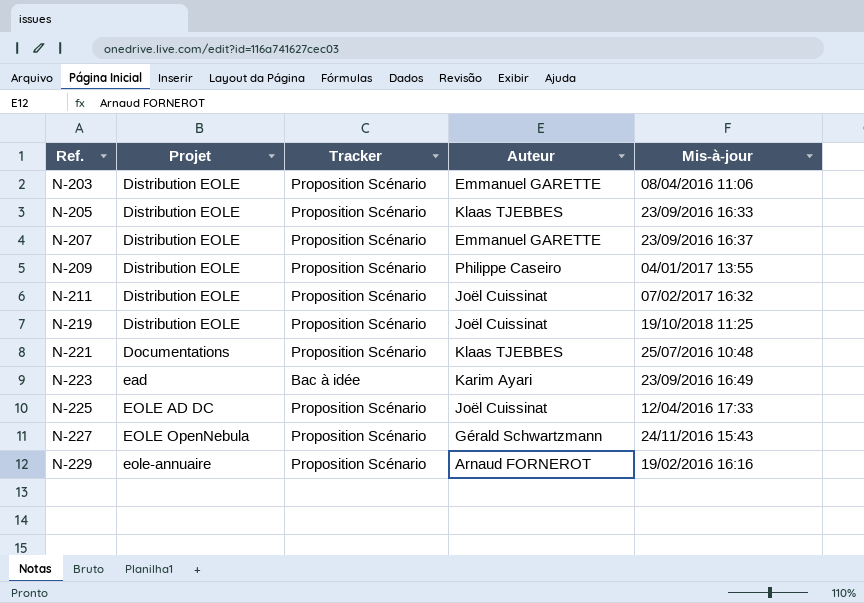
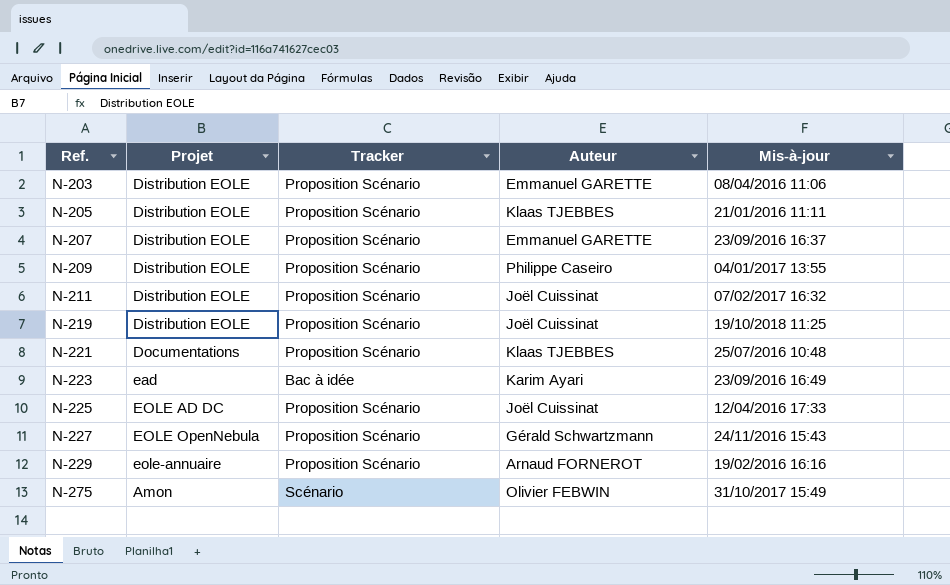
N-205 | Mis-à-jour: 23/09/2016 16:33 -> 21/01/2016 11:11
row N-275: none -> Amon | Scénario | Olivier FEBWIN | 31/10/2017 15:49

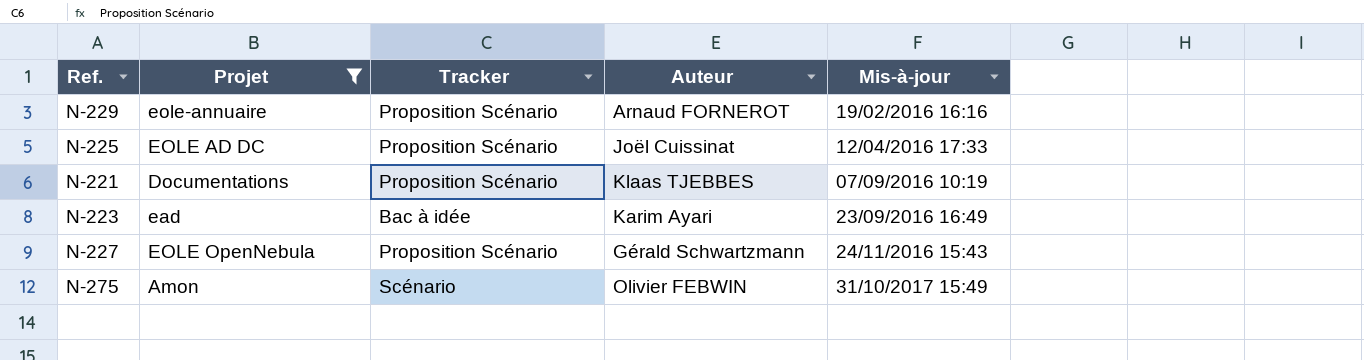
filter: none -> Projet != Distribution EOLE
row order: Ref. ascending -> Mis-à-jour ascending
N-221 | Mis-à-jour: 25/07/2016 10:48 -> 07/09/2016 10:19

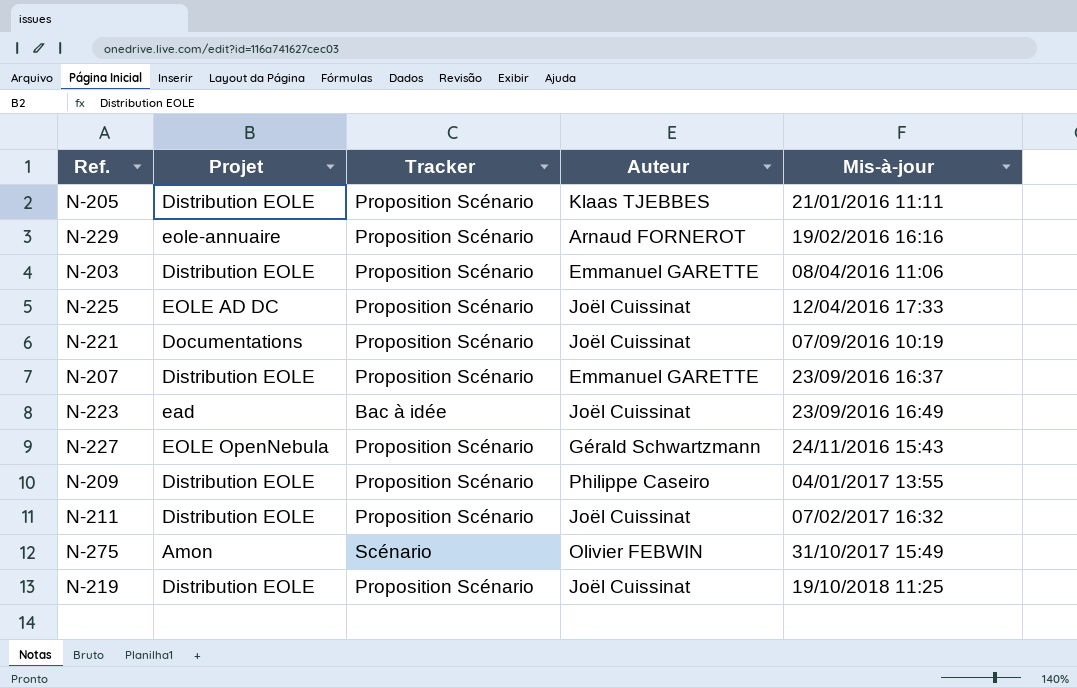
filter: Projet != Distribution EOLE -> none
N-221 | Auteur: Klaas TJEBBES -> Joël Cuissinat
N-223 | Auteur: Karim Ayari -> Joël Cuissinat

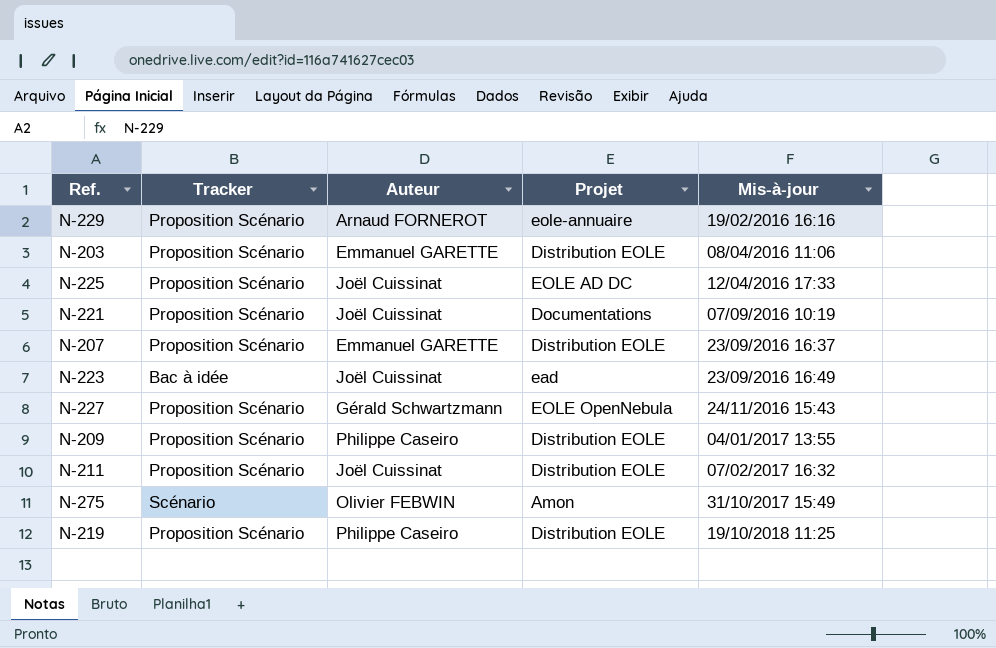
column Projet | position: 2 -> 4
row N-205: Distribution EOLE | Proposition Scénario | Klaas TJEBBES | 21/01/2016 11:11 -> none
N-219 | Auteur: Joël Cuissinat -> Philippe Caseiro

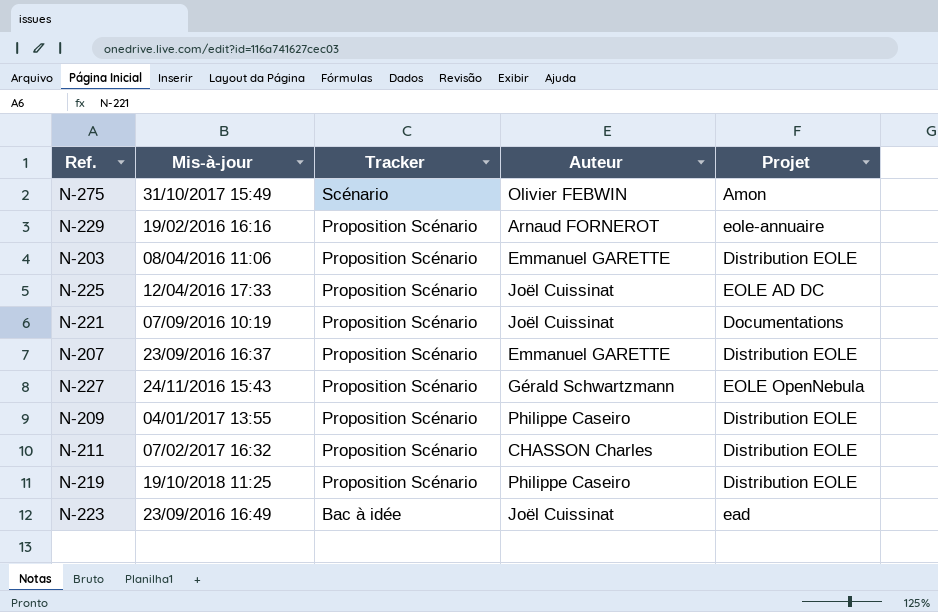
row order: Mis-à-jour ascending -> Tracker descending
column Mis-à-jour | position: 5 -> 2
N-211 | Auteur: Joël Cuissinat -> CHASSON Charles

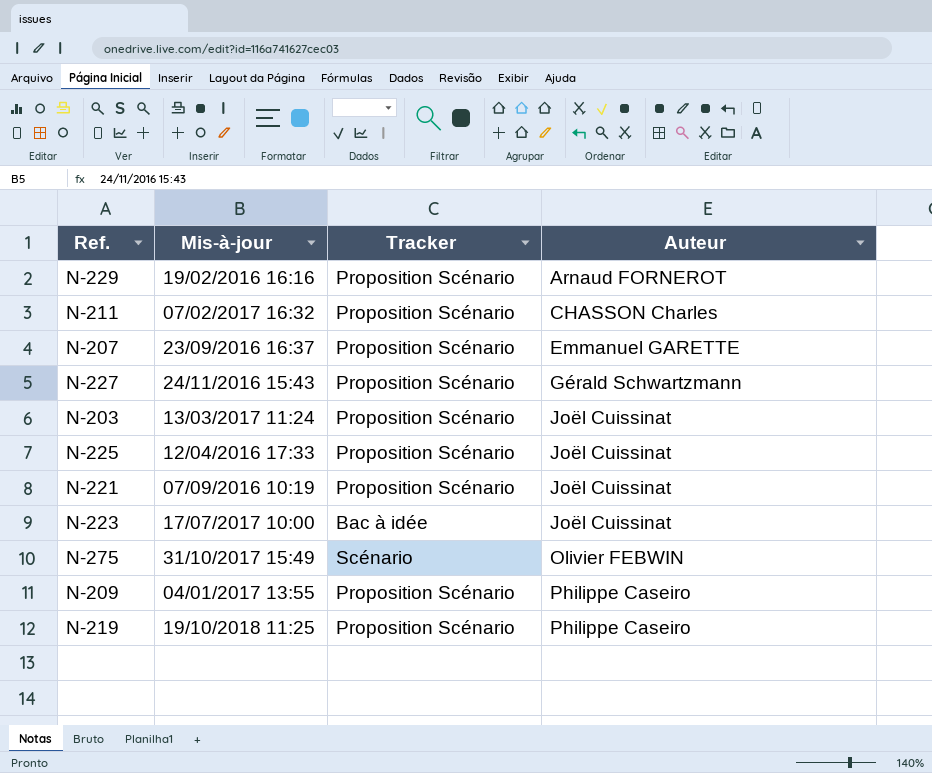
row order: Tracker descending -> Auteur ascending
column Projet | position: 5 -> none
N-203 | Mis-à-jour: 08/04/2016 11:06 -> 13/03/2017 11:24
N-203 | Auteur: Emmanuel GARETTE -> Joël Cuissinat
N-223 | Mis-à-jour: 23/09/2016 16:49 -> 17/07/2017 10:00

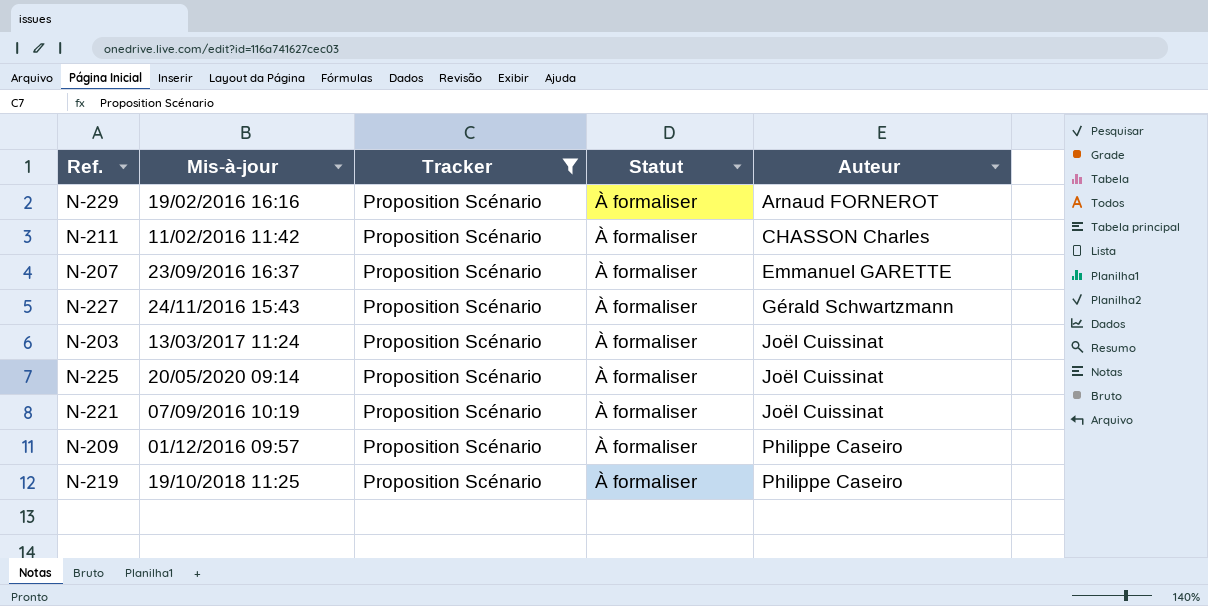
filter: none -> Tracker = Proposition Scénario
column Statut | position: none -> 4
N-211 | Mis-à-jour: 07/02/2017 16:32 -> 11/02/2016 11:42
N-225 | Mis-à-jour: 12/04/2016 17:33 -> 20/05/2020 09:14
N-209 | Mis-à-jour: 04/01/2017 13:55 -> 01/12/2016 09:57

